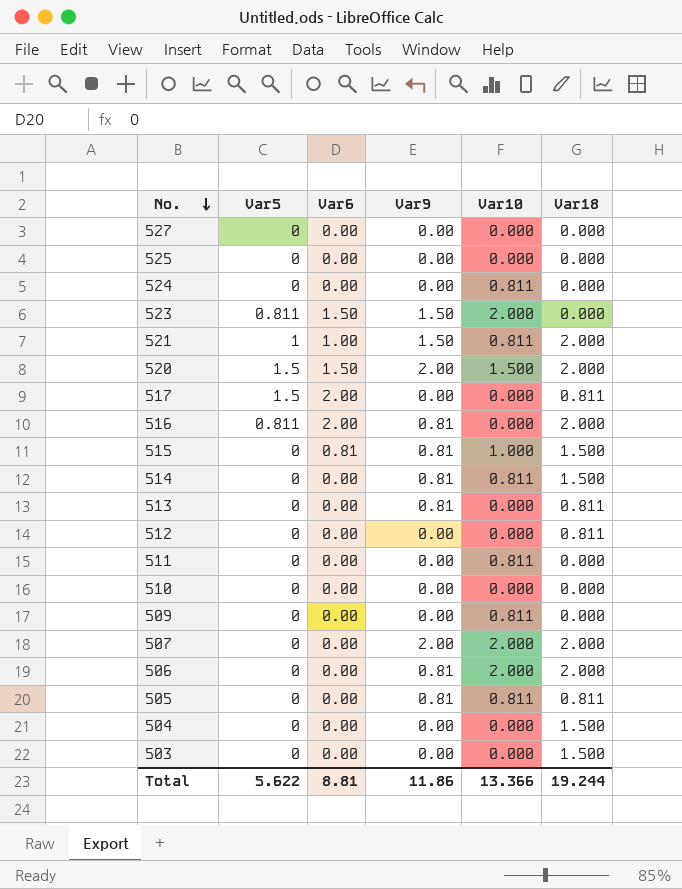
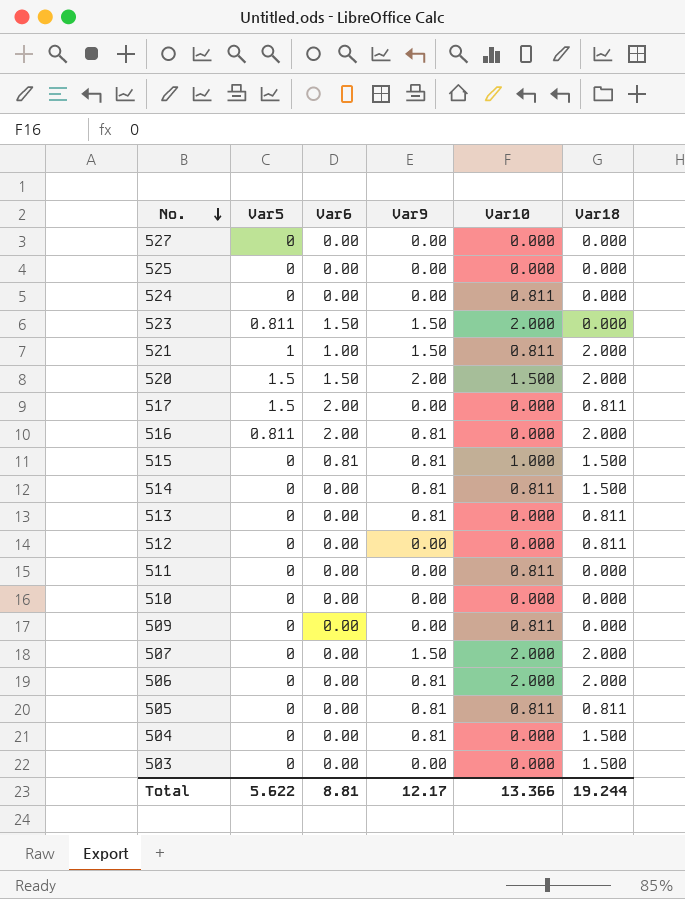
507 | Var9: 2.00 -> 1.50
504 | Var9: 0.00 -> 0.81
Total | Var9: 11.86 -> 12.17

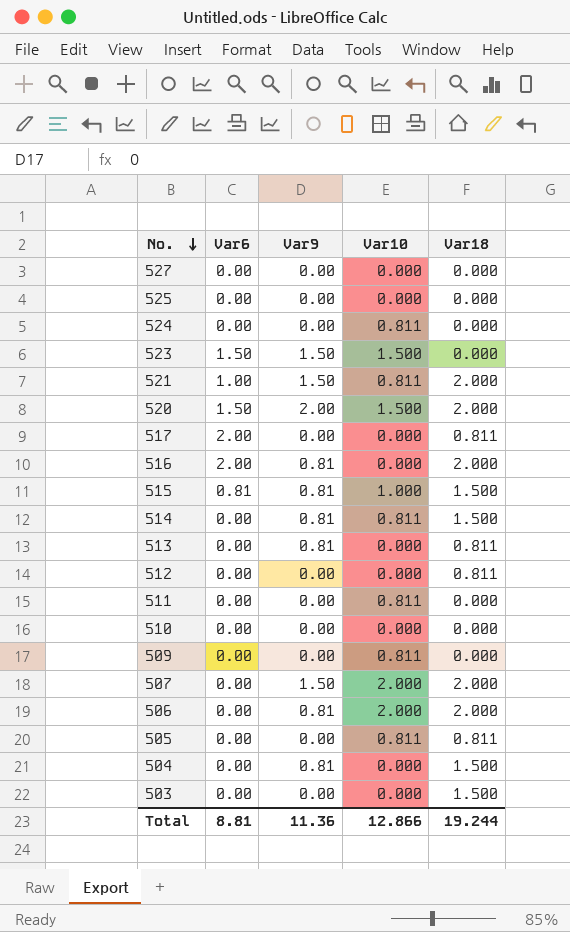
column Var5 | position: 2 -> none
523 | Var10: 2.000 -> 1.500
505 | Var9: 0.81 -> 0.00
Total | Var9: 12.17 -> 11.36
Total | Var10: 13.366 -> 12.866

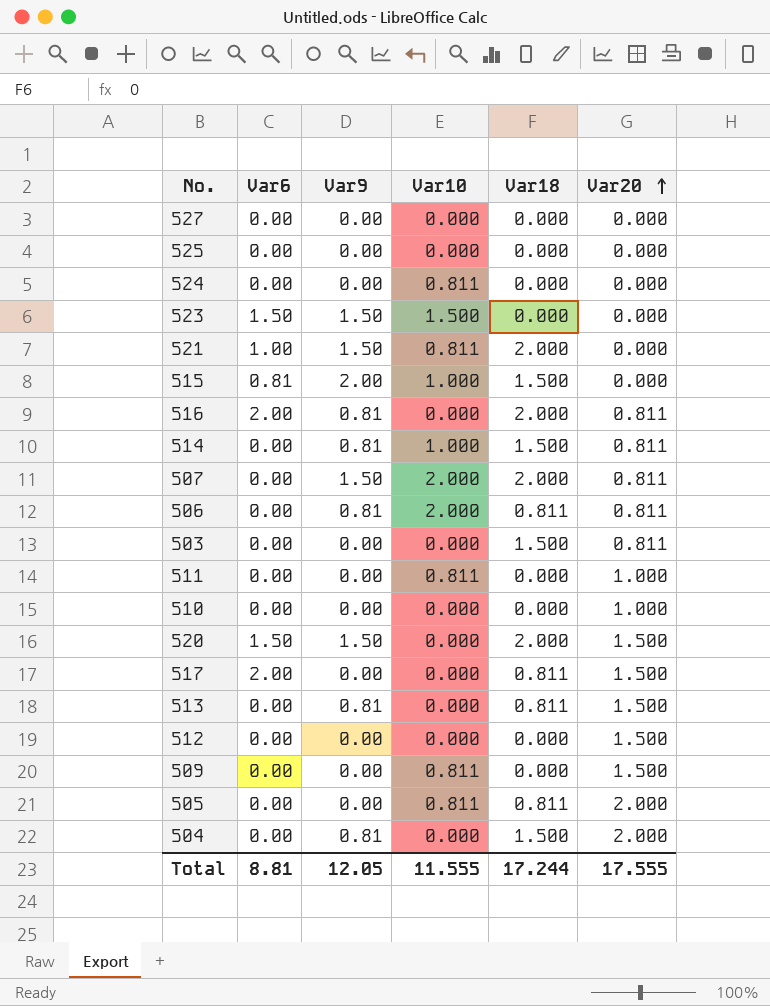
row order: No. descending -> Var20 ascending
column Var20 | position: none -> 6
515 | Var9: 0.81 -> 2.00
514 | Var10: 0.811 -> 1.000
506 | Var18: 2.000 -> 0.811
520 | Var9: 2.00 -> 1.50
520 | Var10: 1.500 -> 0.000
512 | Var18: 0.811 -> 0.000
Total | Var9: 11.36 -> 12.05
Total | Var10: 12.866 -> 11.555
Total | Var18: 19.244 -> 17.244

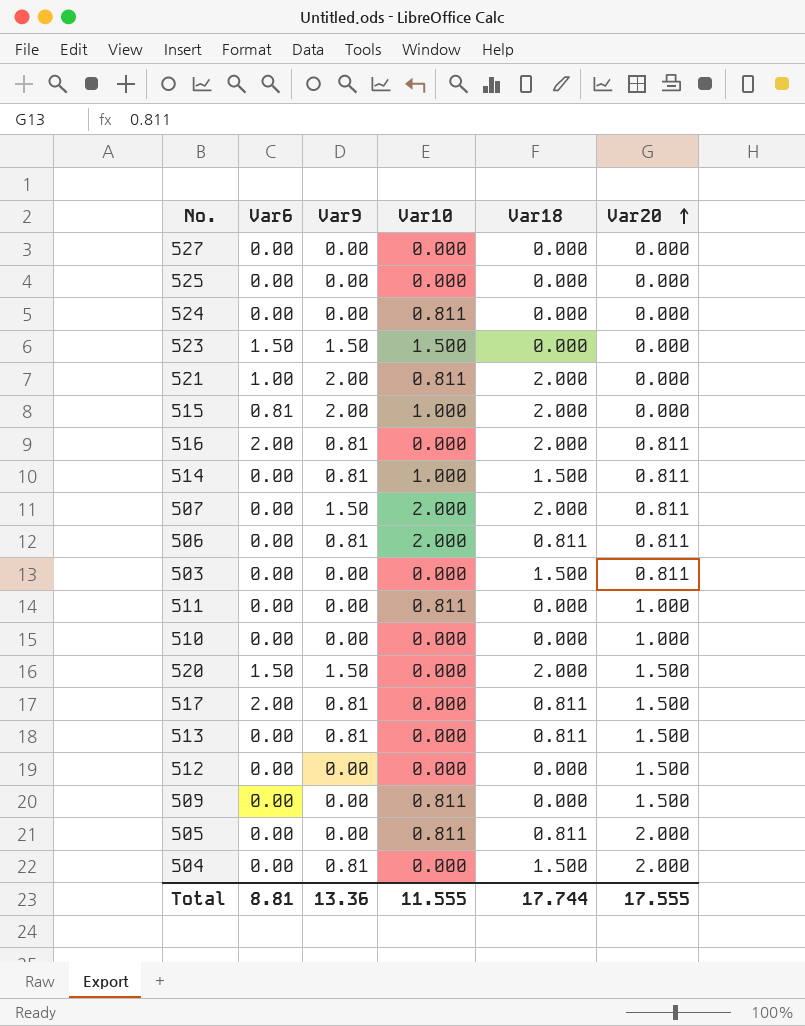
521 | Var9: 1.50 -> 2.00
515 | Var18: 1.500 -> 2.000
517 | Var9: 0.00 -> 0.81
Total | Var9: 12.05 -> 13.36
Total | Var18: 17.244 -> 17.744

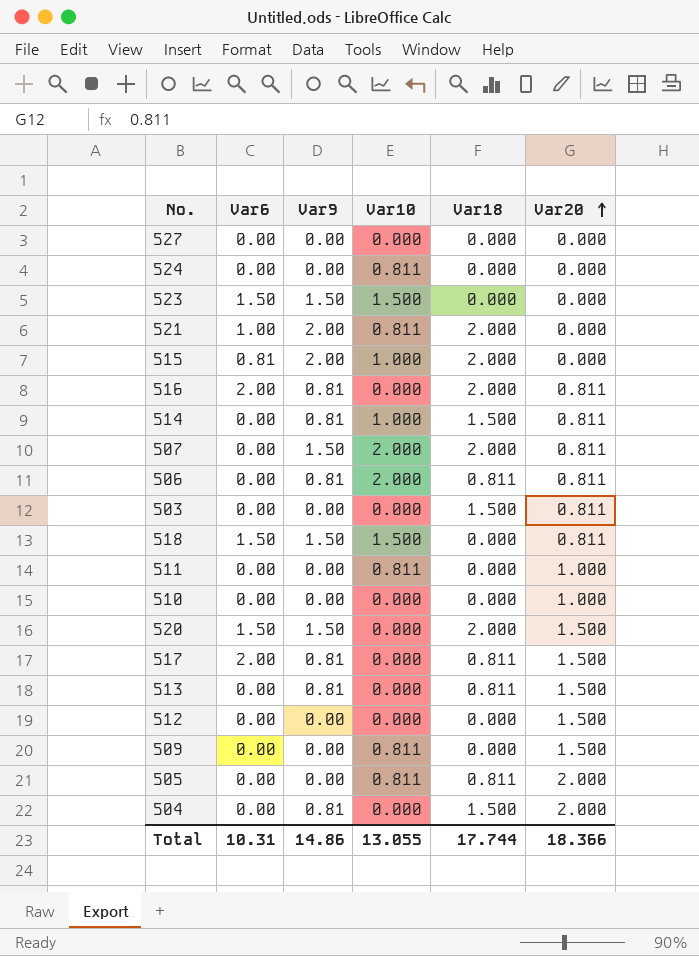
row 525: 0.00 | 0.00 | 0.000 | 0.000 | 0.000 -> none
row 518: none -> 1.50 | 1.50 | 1.500 | 0.000 | 0.811
Total | Var6: 8.81 -> 10.31
Total | Var9: 13.36 -> 14.86
Total | Var10: 11.555 -> 13.055
Total | Var20: 17.555 -> 18.366

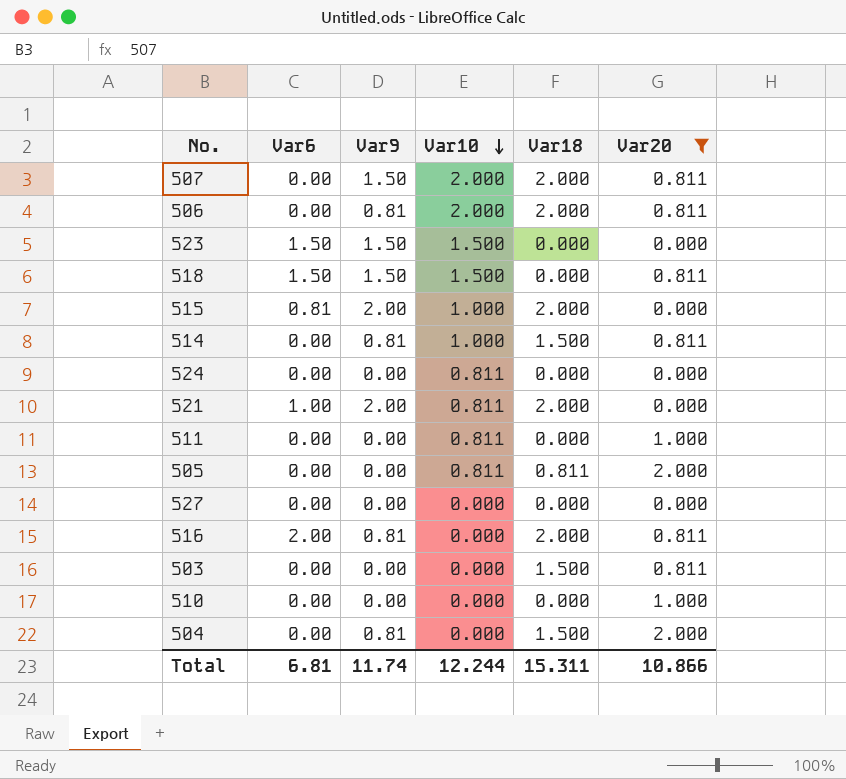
filter: none -> Var20 != 1.500
row order: Var20 ascending -> Var10 descending
506 | Var18: 0.811 -> 2.000
Total | Var6: 10.31 -> 6.81
Total | Var9: 14.86 -> 11.74
Total | Var10: 13.055 -> 12.244
Total | Var18: 17.744 -> 15.311
Total | Var20: 18.366 -> 10.866

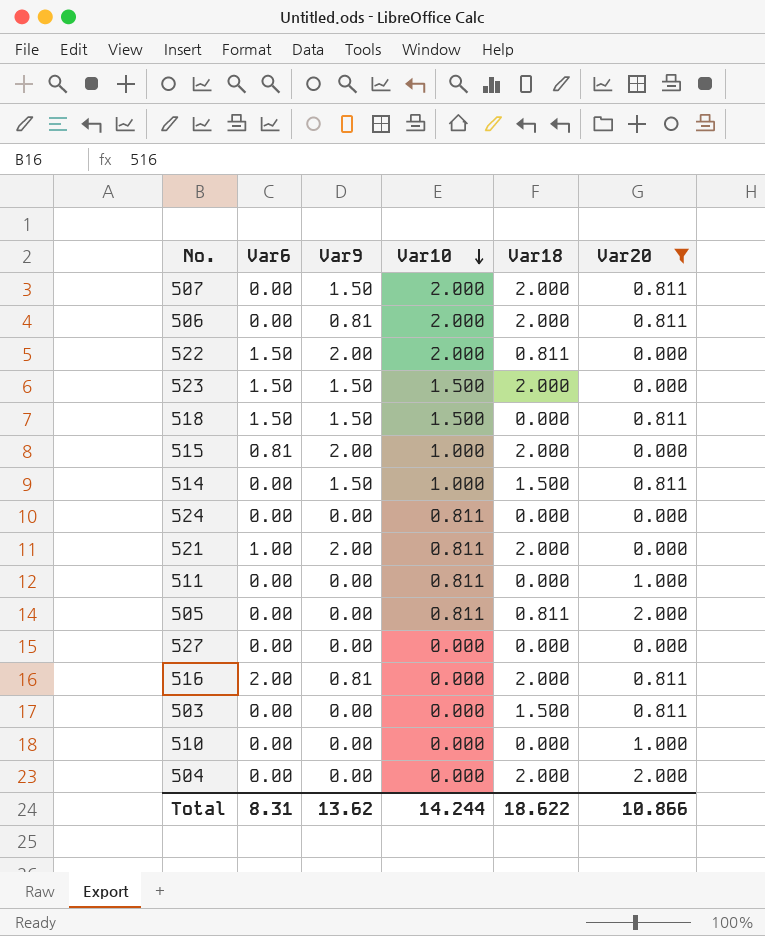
row 522: none -> 1.50 | 2.00 | 2.000 | 0.811 | 0.000
523 | Var18: 0.000 -> 2.000
514 | Var9: 0.81 -> 1.50
504 | Var9: 0.81 -> 0.00
504 | Var18: 1.500 -> 2.000
Total | Var6: 6.81 -> 8.31
Total | Var9: 11.74 -> 13.62
Total | Var10: 12.244 -> 14.244
Total | Var18: 15.311 -> 18.622

